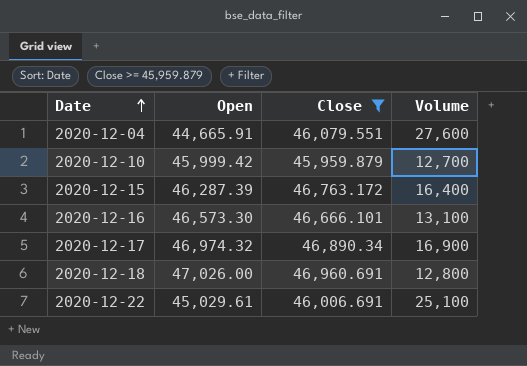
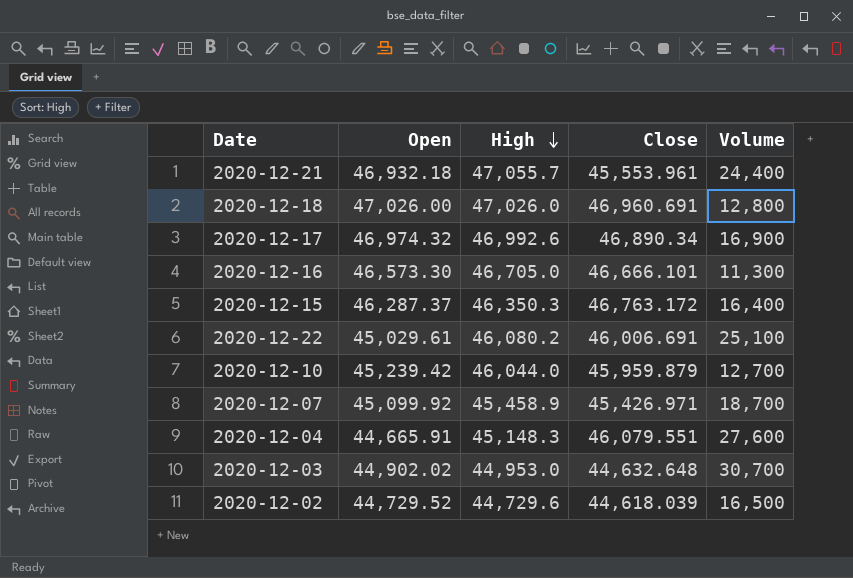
filter: Close >= 45,959.879 -> none
row order: Date ascending -> High descending
column High | position: none -> 3
2020-12-16 | Volume: 13,100 -> 11,300
2020-12-15 | Open: 46,287.39 -> 46,287.37
2020-12-10 | Open: 45,999.42 -> 45,239.42

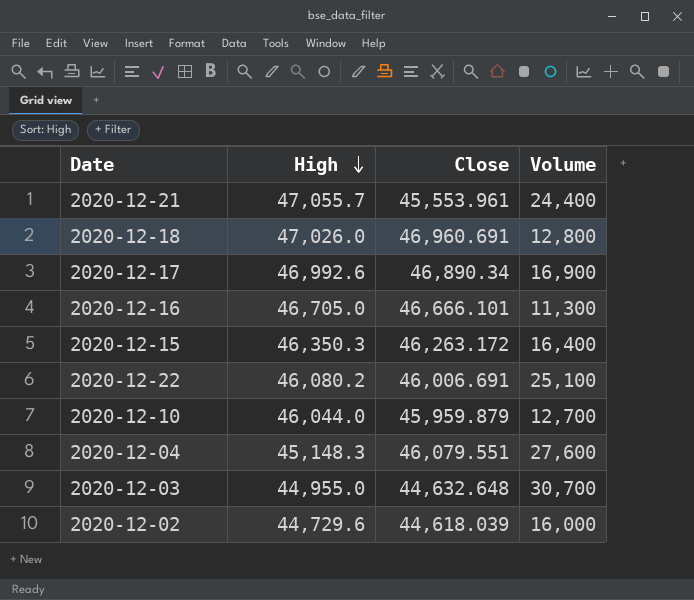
column Open | position: 2 -> none
row 2020-12-07: 45,099.92 | 45,458.9 | 45,426.971 | 18,700 -> none
2020-12-15 | Close: 46,763.172 -> 46,263.172
2020-12-03 | High: 44,953.0 -> 44,955.0
2020-12-02 | Volume: 16,500 -> 16,000

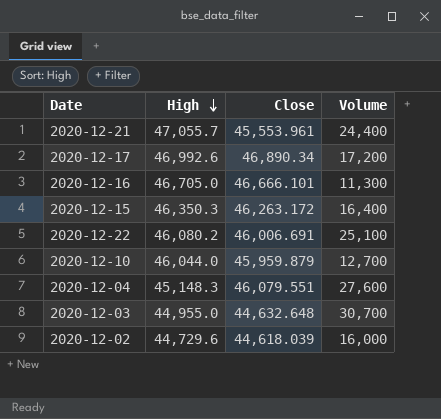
row 2020-12-18: 47,026.0 | 46,960.691 | 12,800 -> none
2020-12-17 | Volume: 16,900 -> 17,200

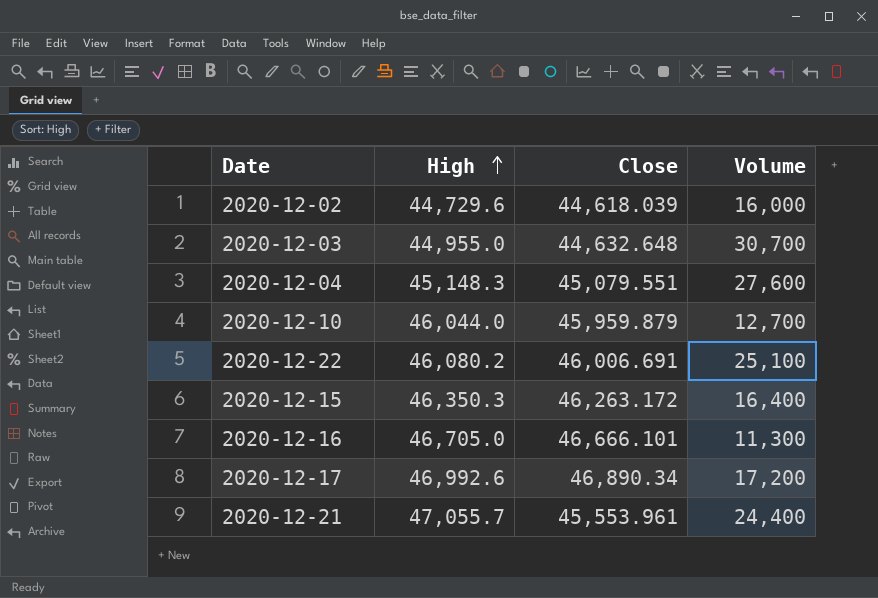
row order: High descending -> High ascending
2020-12-04 | Close: 46,079.551 -> 45,079.551

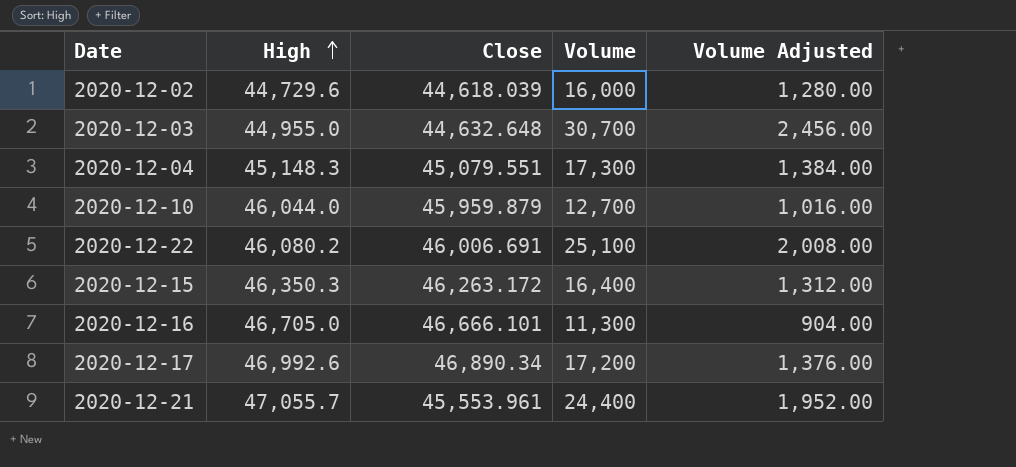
column Volume Adjusted | formula: none -> [Volume] * 0.08
2020-12-04 | Volume: 27,600 -> 17,300

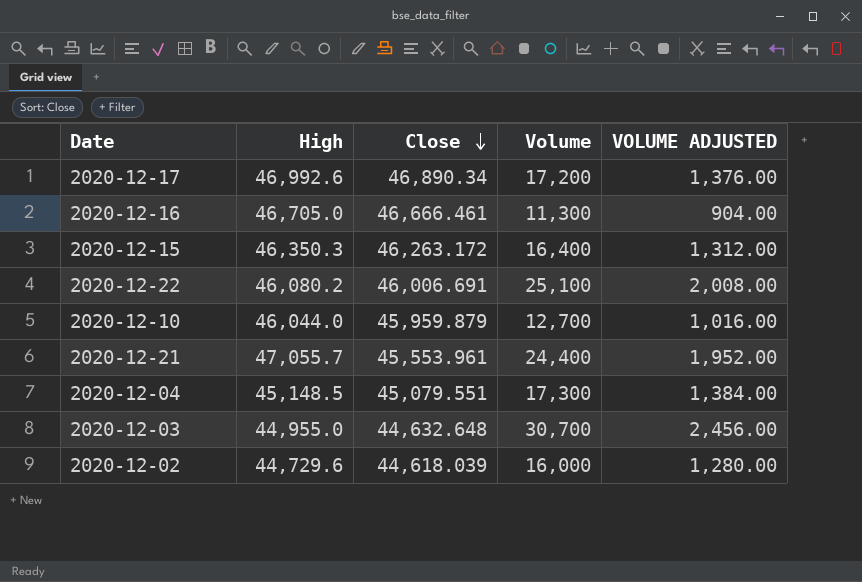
row order: High ascending -> Close descending
column name: Volume Adjusted -> VOLUME ADJUSTED
2020-12-16 | Close: 46,666.101 -> 46,666.461
2020-12-04 | High: 45,148.3 -> 45,148.5

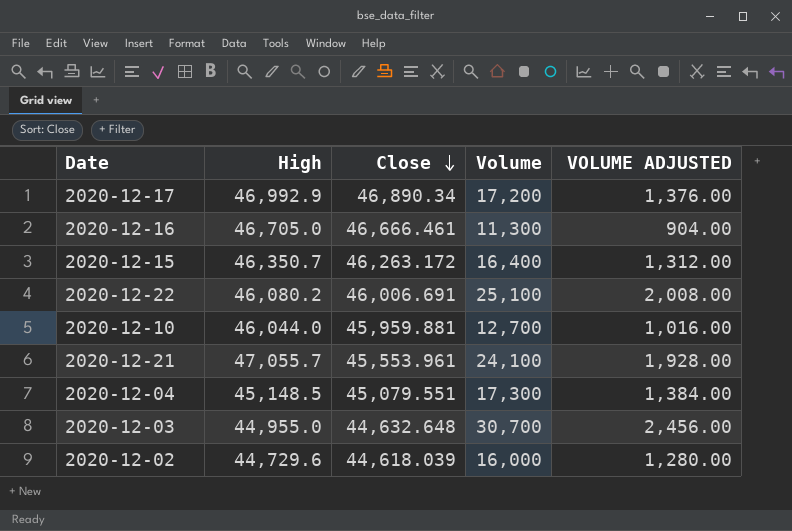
2020-12-17 | High: 46,992.6 -> 46,992.9
2020-12-15 | High: 46,350.3 -> 46,350.7
2020-12-10 | Close: 45,959.879 -> 45,959.881
2020-12-21 | Volume: 24,400 -> 24,100
2020-12-21 | VOLUME ADJUSTED: 1,952.00 -> 1,928.00

